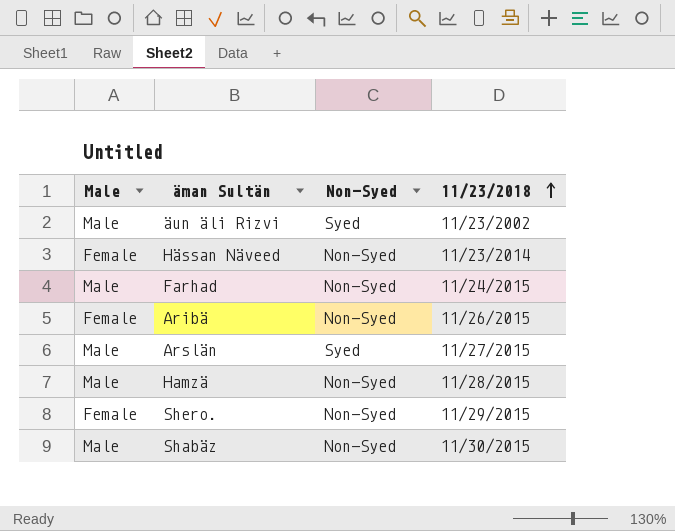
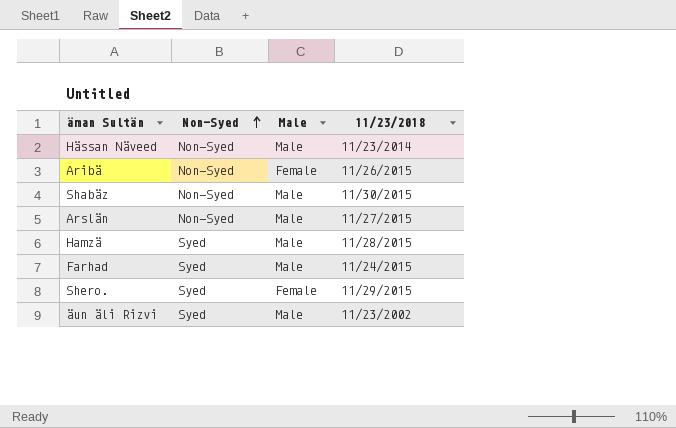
row order: 11/23/2018 ascending -> Non-Syed ascending
column Male | position: 1 -> 3
Hässan Näveed | Male: Female -> Male
Arslän | Non-Syed: Syed -> Non-Syed
Hamzä | Non-Syed: Non-Syed -> Syed
Farhad | Non-Syed: Non-Syed -> Syed
Shero. | Non-Syed: Non-Syed -> Syed

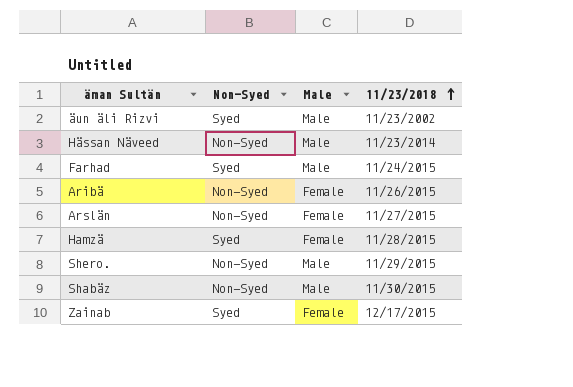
row order: Non-Syed ascending -> 11/23/2018 ascending
Arslän | Male: Male -> Female
Hamzä | Male: Male -> Female
Shero. | Non-Syed: Syed -> Non-Syed
Shero. | Male: Female -> Male
row Zainab: none -> Syed | Female | 12/17/2015

